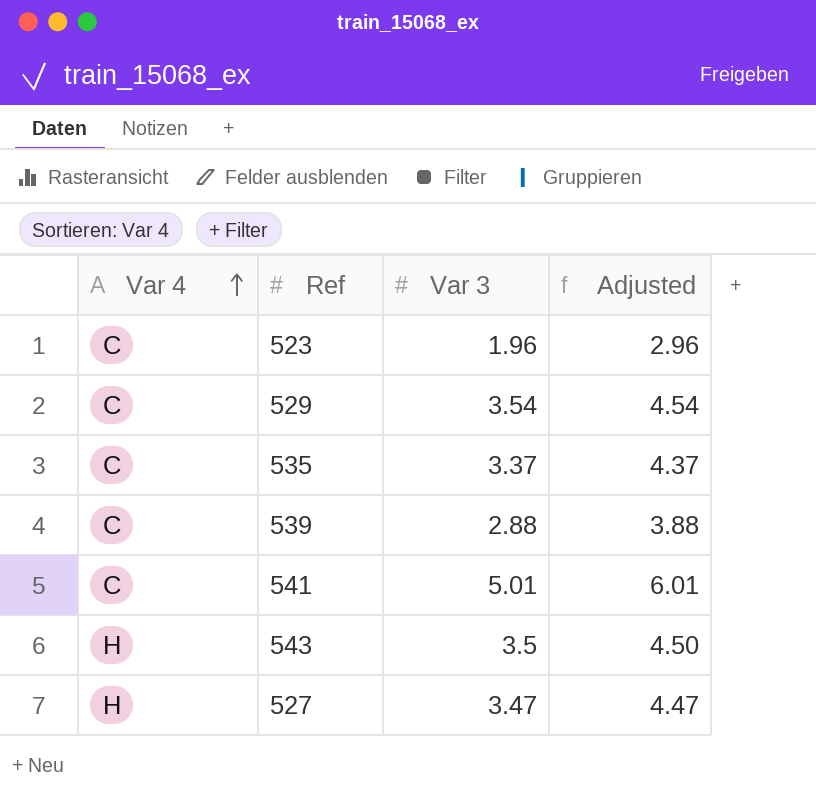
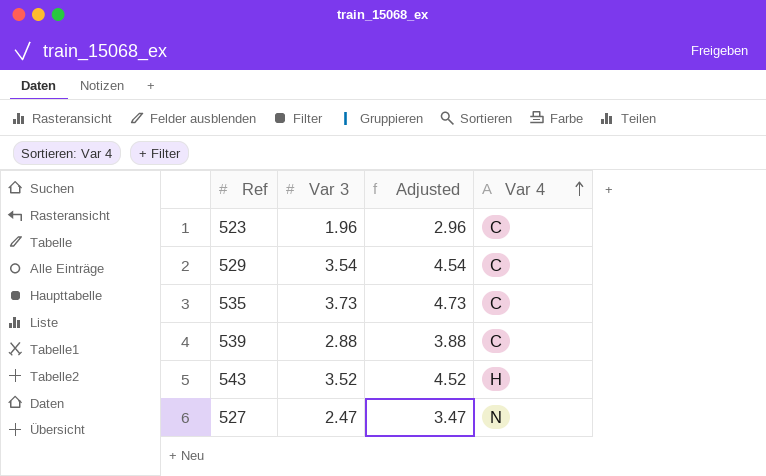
column Var 4 | position: 1 -> 4
row 541: C | 5.01 | 6.01 -> none
535 | Var 3: 3.37 -> 3.73
535 | Adjusted: 4.37 -> 4.73
543 | Var 3: 3.5 -> 3.52
543 | Adjusted: 4.50 -> 4.52
527 | Var 3: 3.47 -> 2.47
527 | Adjusted: 4.47 -> 3.47
527 | Var 4: H -> N

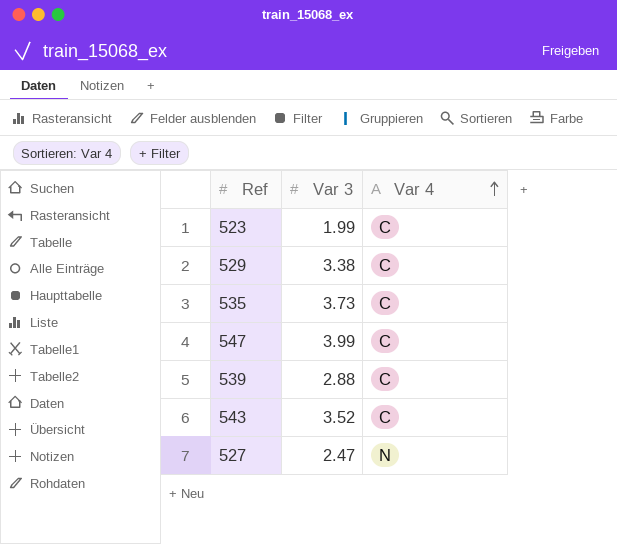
column Adjusted | formula: [Var 3] + 1 -> none
523 | Var 3: 1.96 -> 1.99
529 | Var 3: 3.54 -> 3.38
row 547: none -> 3.99 | C
543 | Var 4: H -> C

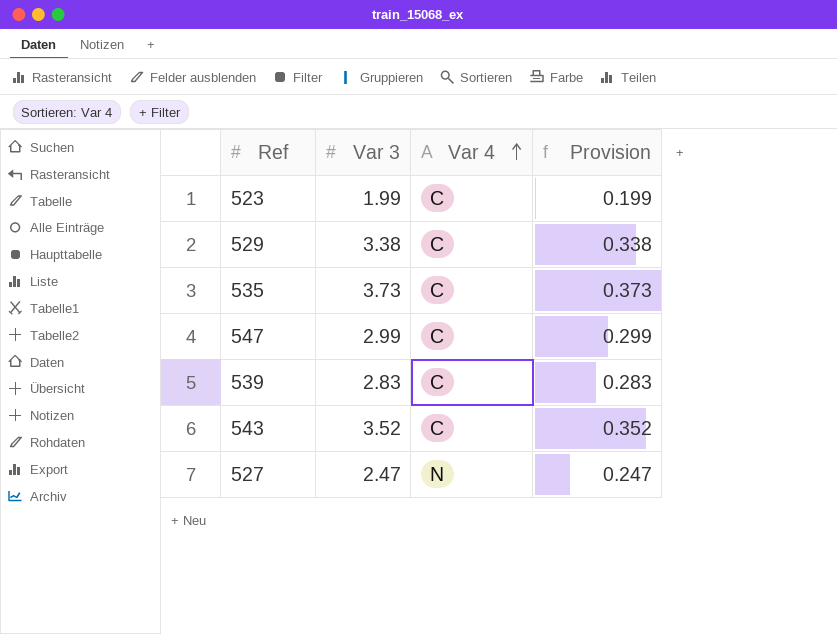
column Provision | formula: none -> [Var 3] * 0.1
547 | Var 3: 3.99 -> 2.99
539 | Var 3: 2.88 -> 2.83

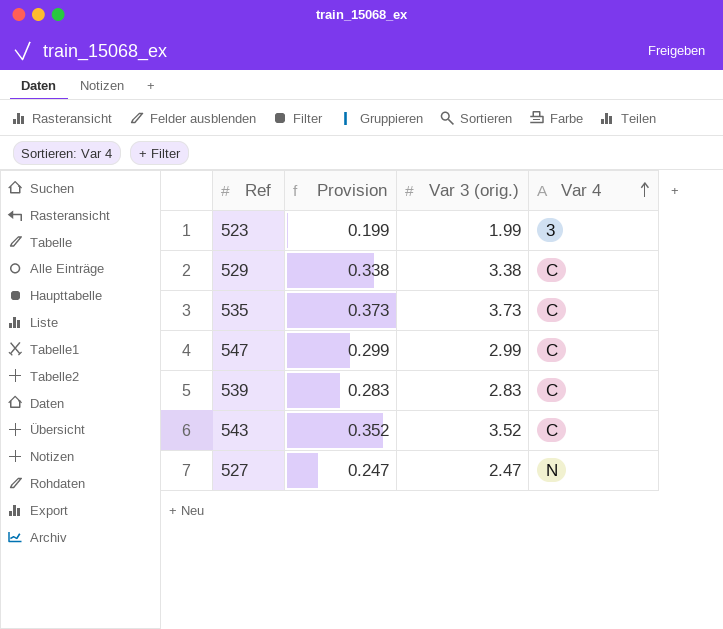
column Provision | position: 4 -> 2
column name: Var 3 -> Var 3 (orig.)
523 | Var 4: C -> 3

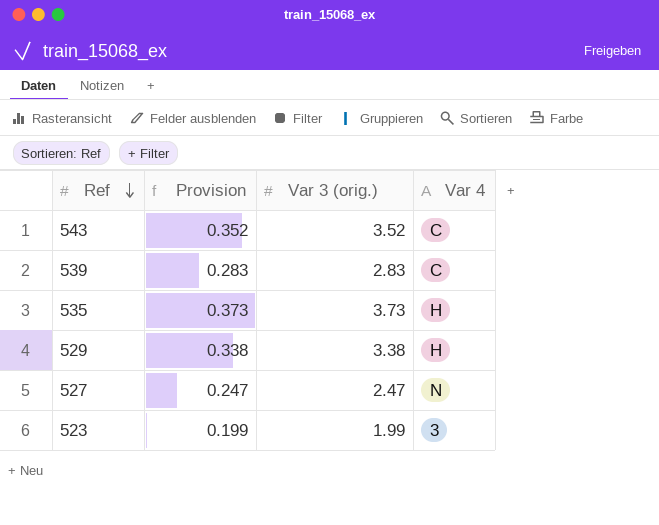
row order: Var 4 ascending -> Ref descending
row 547: 0.299 | 2.99 | C -> none
535 | Var 4: C -> H
529 | Var 4: C -> H

